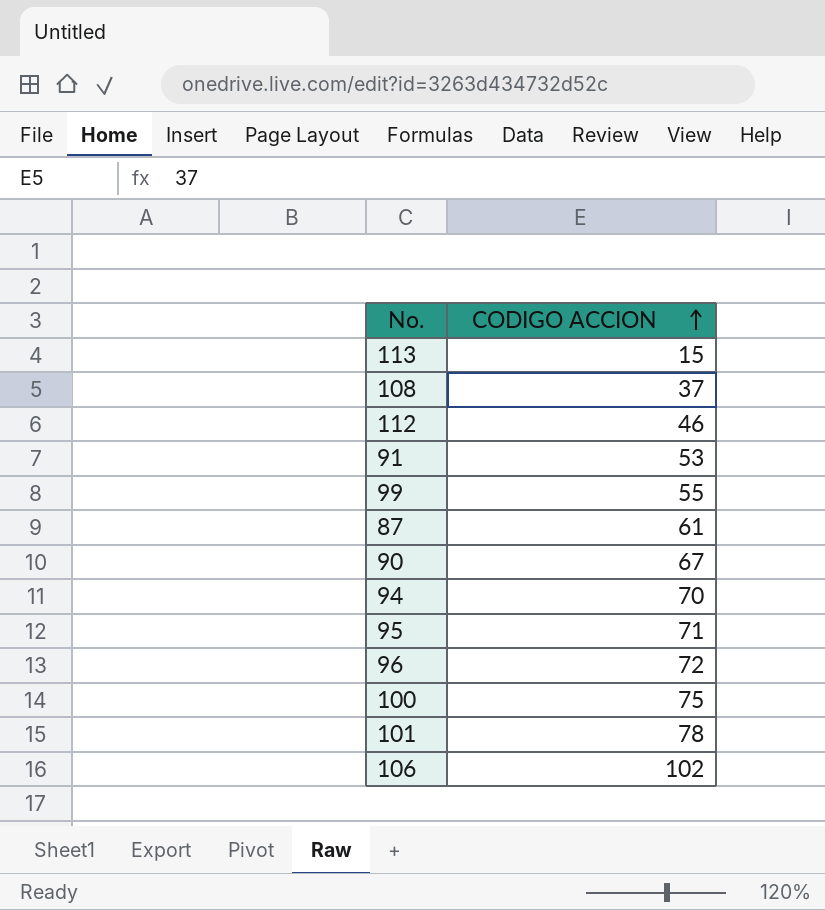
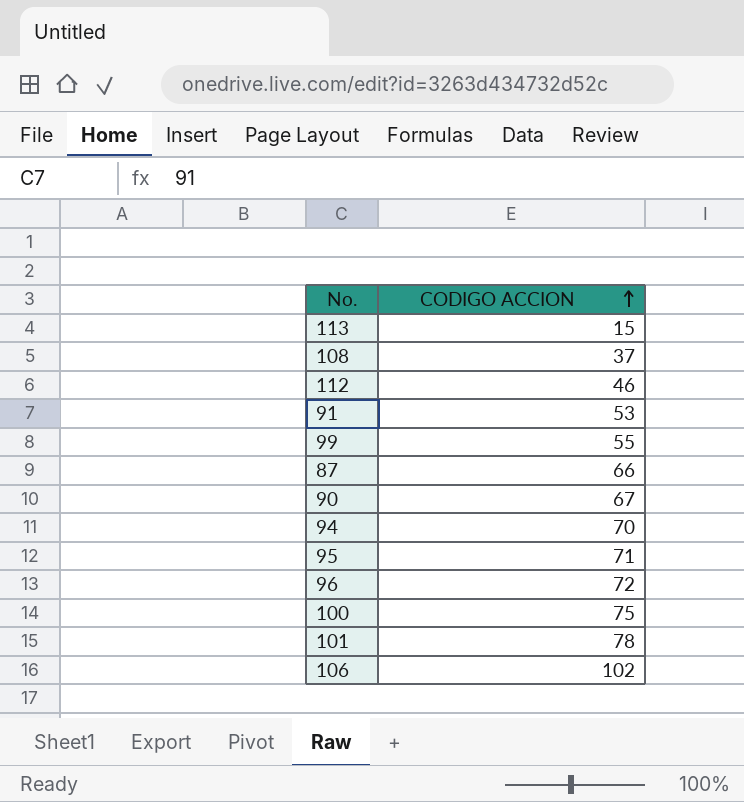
87 | CODIGO ACCION: 61 -> 66

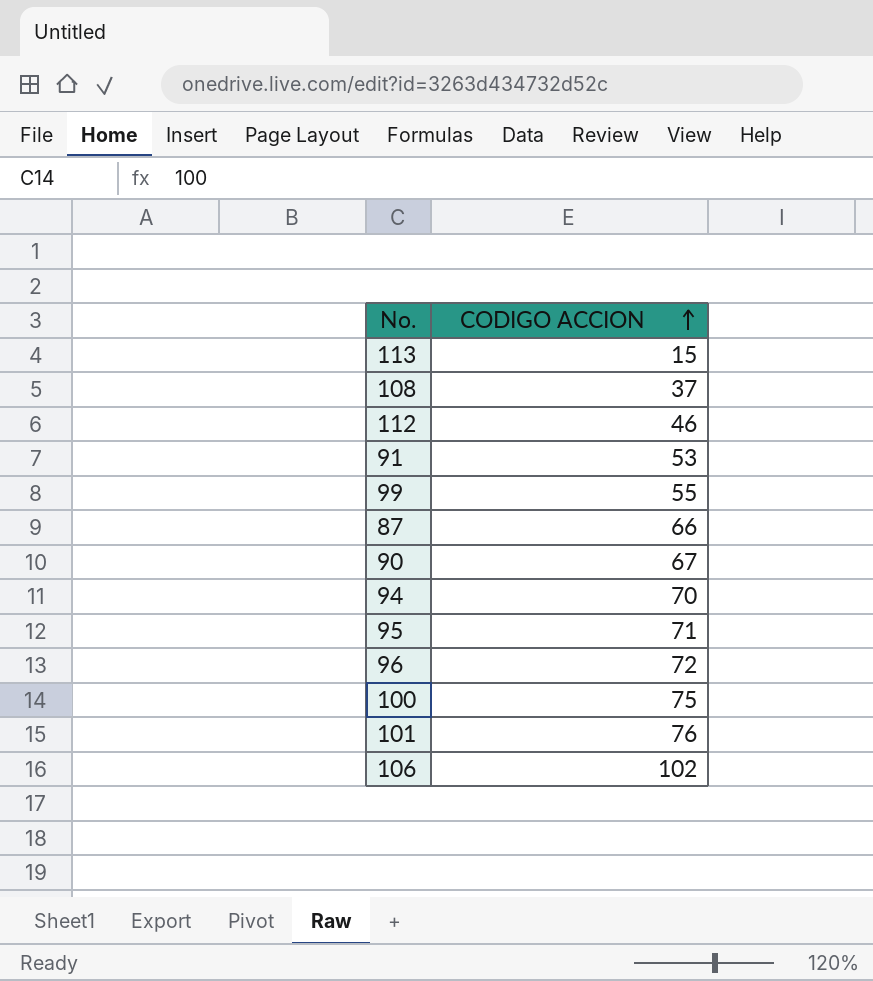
101 | CODIGO ACCION: 78 -> 76

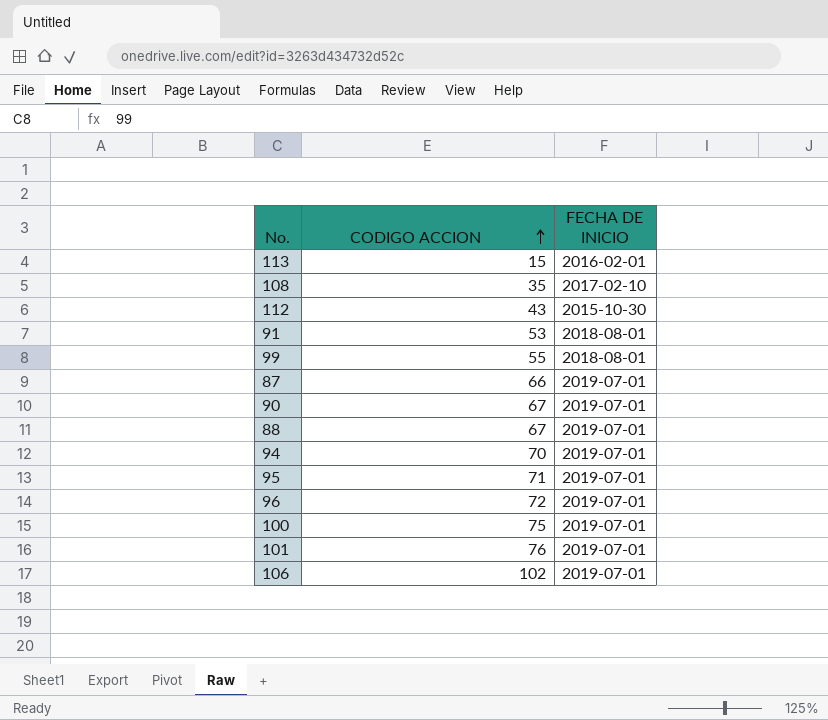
column FECHA DE INICIO | position: none -> 3
108 | CODIGO ACCION: 37 -> 35
112 | CODIGO ACCION: 46 -> 43
row 88: none -> 67 | 2019-07-01

